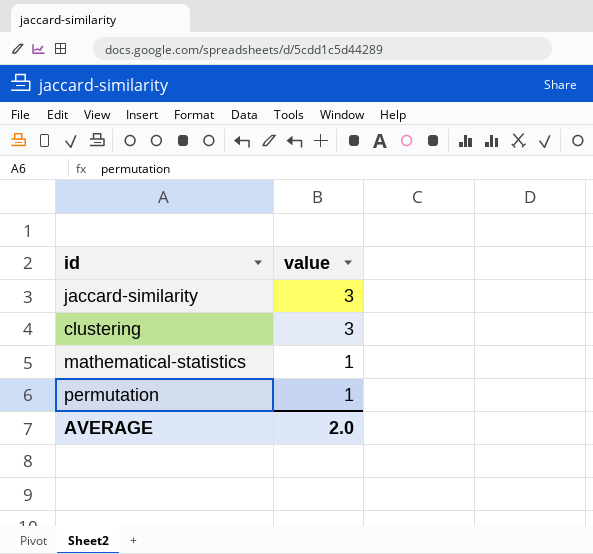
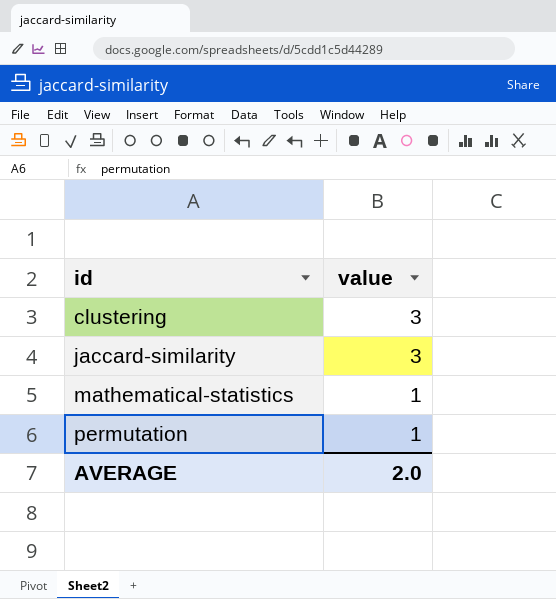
row order: value descending -> id ascending

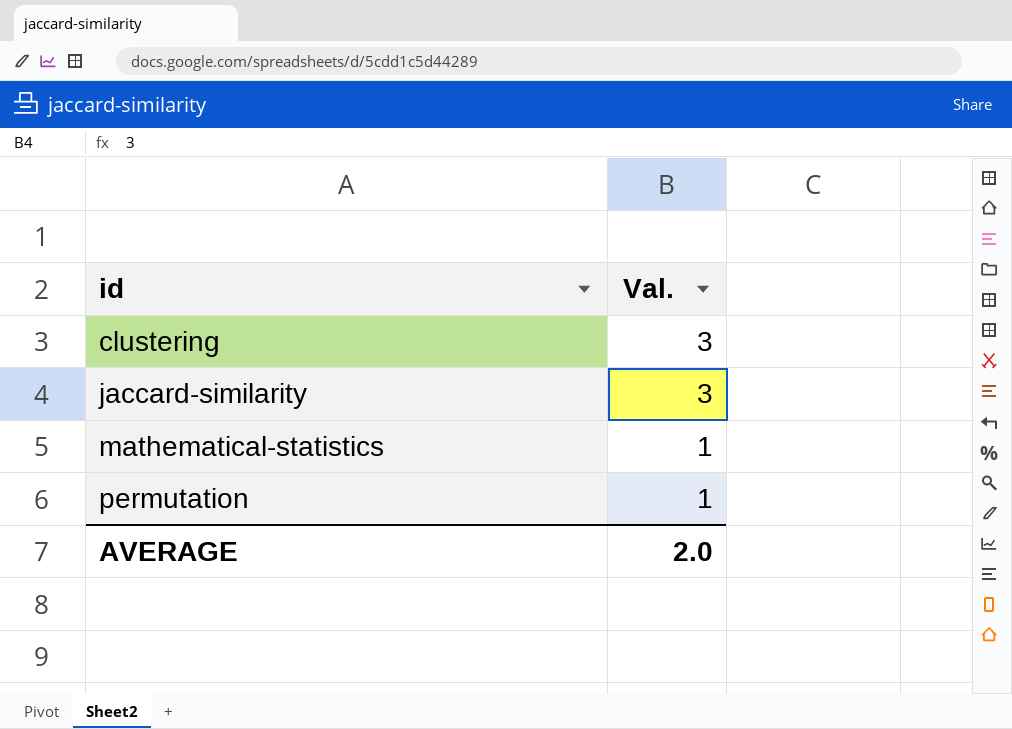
column name: value -> Val.

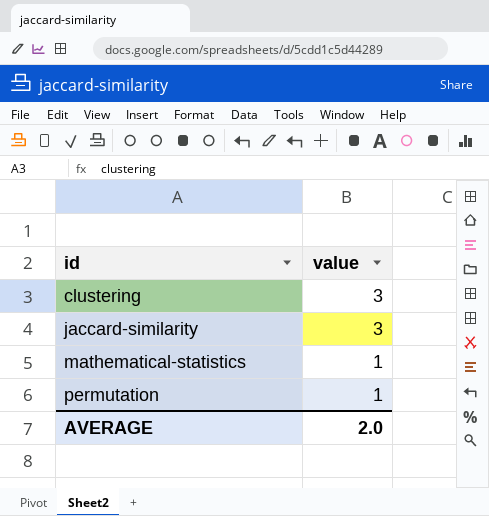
column name: Val. -> value

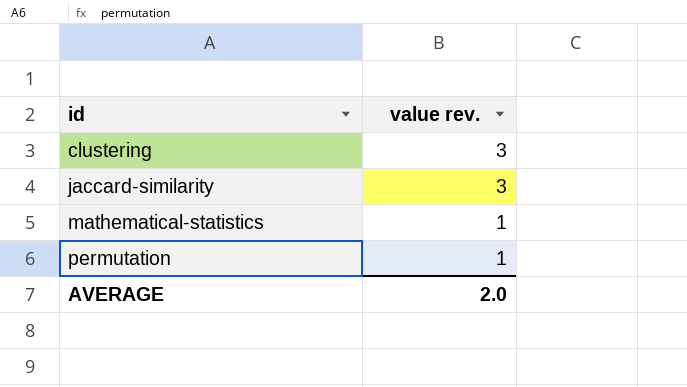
column name: value -> value rev.

